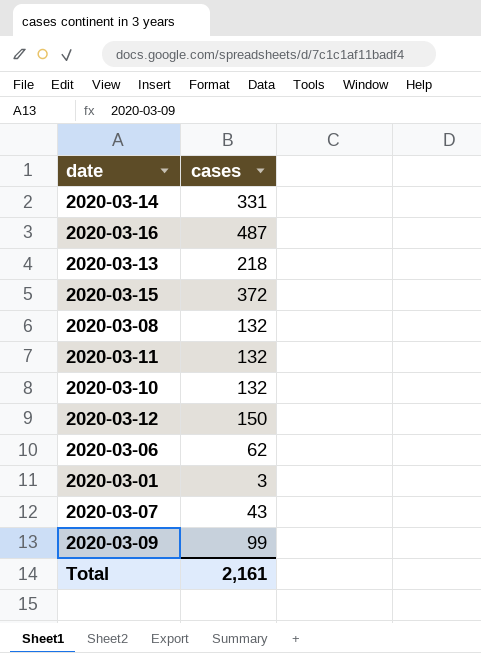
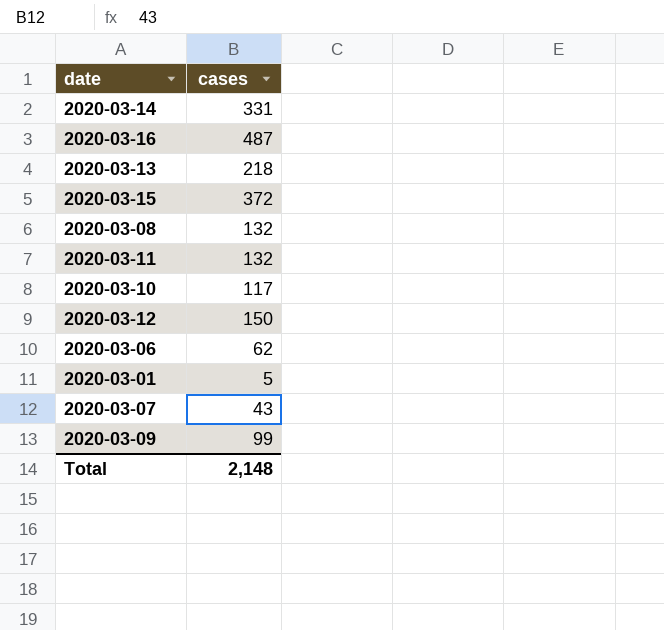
2020-03-10 | cases: 132 -> 117
2020-03-01 | cases: 3 -> 5
Total | cases: 2,161 -> 2,148

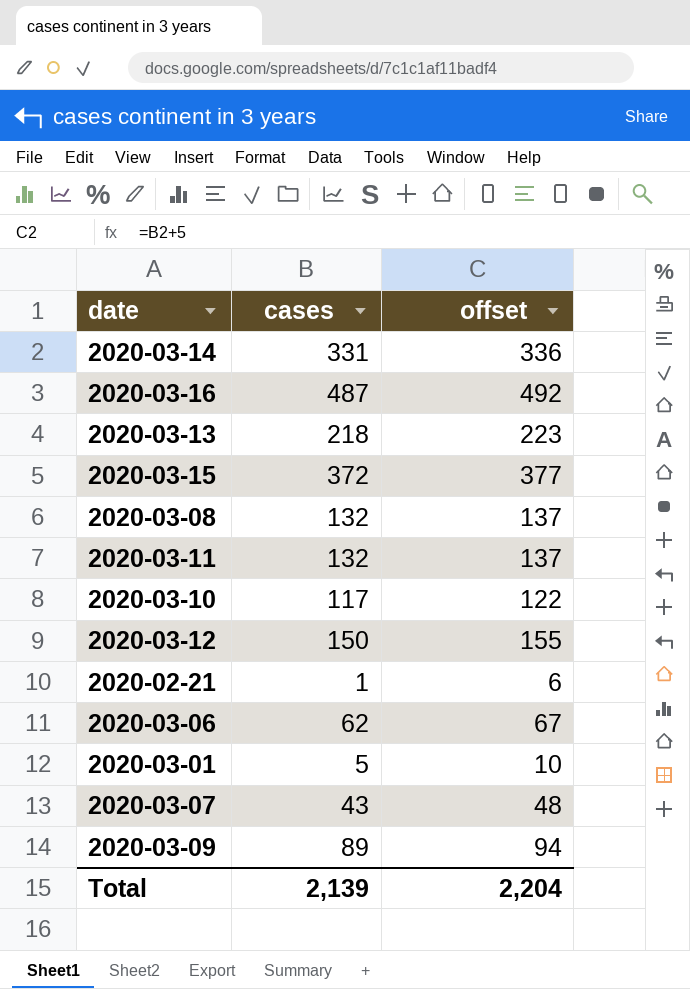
column offset | formula: none -> [cases] + 5
row 2020-02-21: none -> 1 | 6
2020-03-09 | cases: 99 -> 89
Total | cases: 2,148 -> 2,139

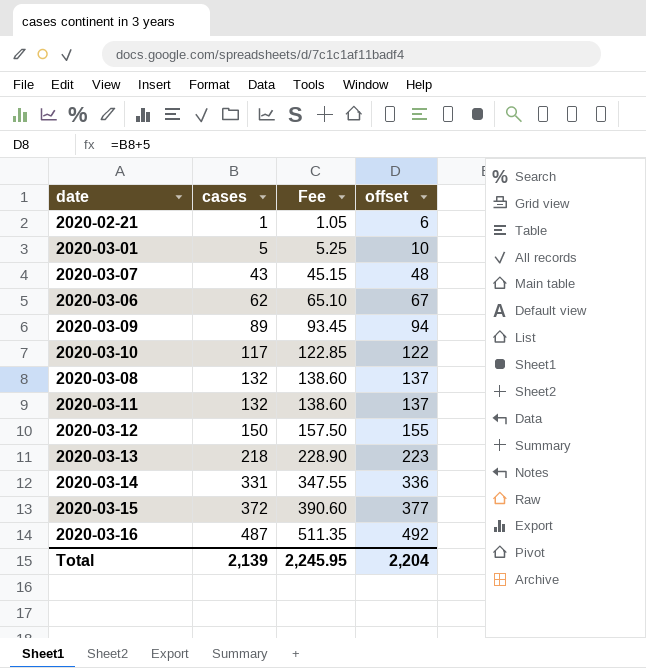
row order: none -> cases ascending
column Fee | formula: none -> [cases] * 1.05

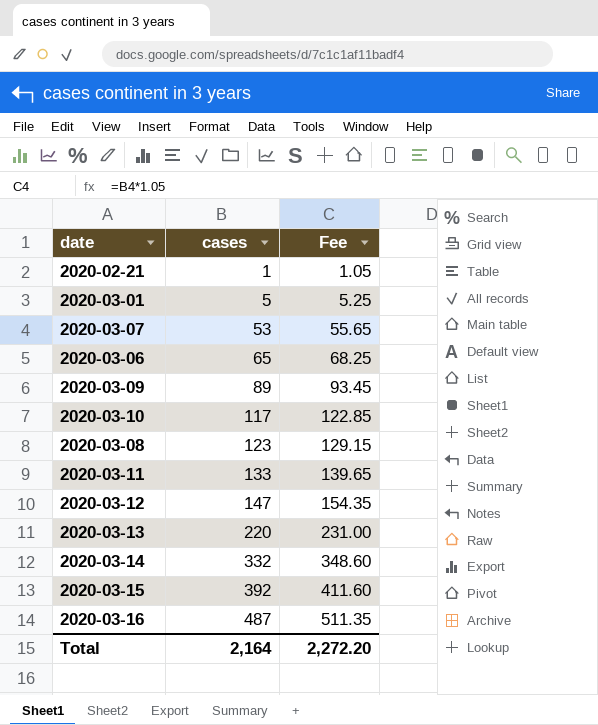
column offset | formula: [cases] + 5 -> none
2020-03-07 | cases: 43 -> 53
2020-03-07 | Fee: 45.15 -> 55.65
2020-03-06 | cases: 62 -> 65
2020-03-06 | Fee: 65.10 -> 68.25
2020-03-08 | cases: 132 -> 123
2020-03-08 | Fee: 138.60 -> 129.15
2020-03-11 | cases: 132 -> 133
2020-03-11 | Fee: 138.60 -> 139.65
2020-03-12 | cases: 150 -> 147
2020-03-12 | Fee: 157.50 -> 154.35
2020-03-13 | cases: 218 -> 220
2020-03-13 | Fee: 228.90 -> 231.00
2020-03-14 | cases: 331 -> 332
2020-03-14 | Fee: 347.55 -> 348.60
2020-03-15 | cases: 372 -> 392
2020-03-15 | Fee: 390.60 -> 411.60
Total | cases: 2,139 -> 2,164
Total | Fee: 2,245.95 -> 2,272.20

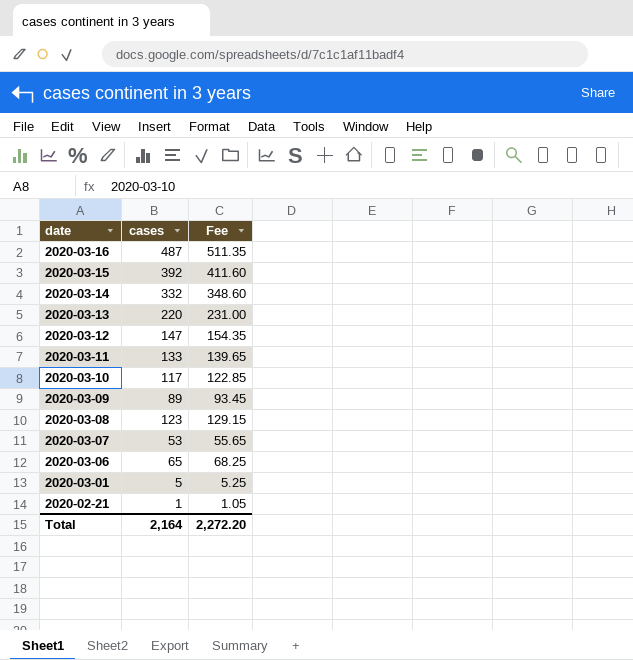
row order: cases ascending -> date descending

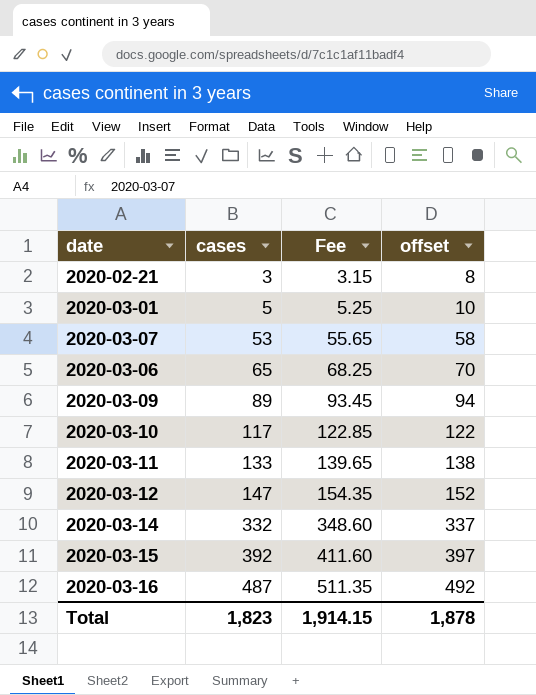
row order: date descending -> cases ascending
column offset | formula: none -> [cases] + 5
row 2020-03-13: 220 | 231.00 -> none
row 2020-03-08: 123 | 129.15 -> none
2020-02-21 | cases: 1 -> 3
2020-02-21 | Fee: 1.05 -> 3.15
Total | cases: 2,164 -> 1,823
Total | Fee: 2,272.20 -> 1,914.15

